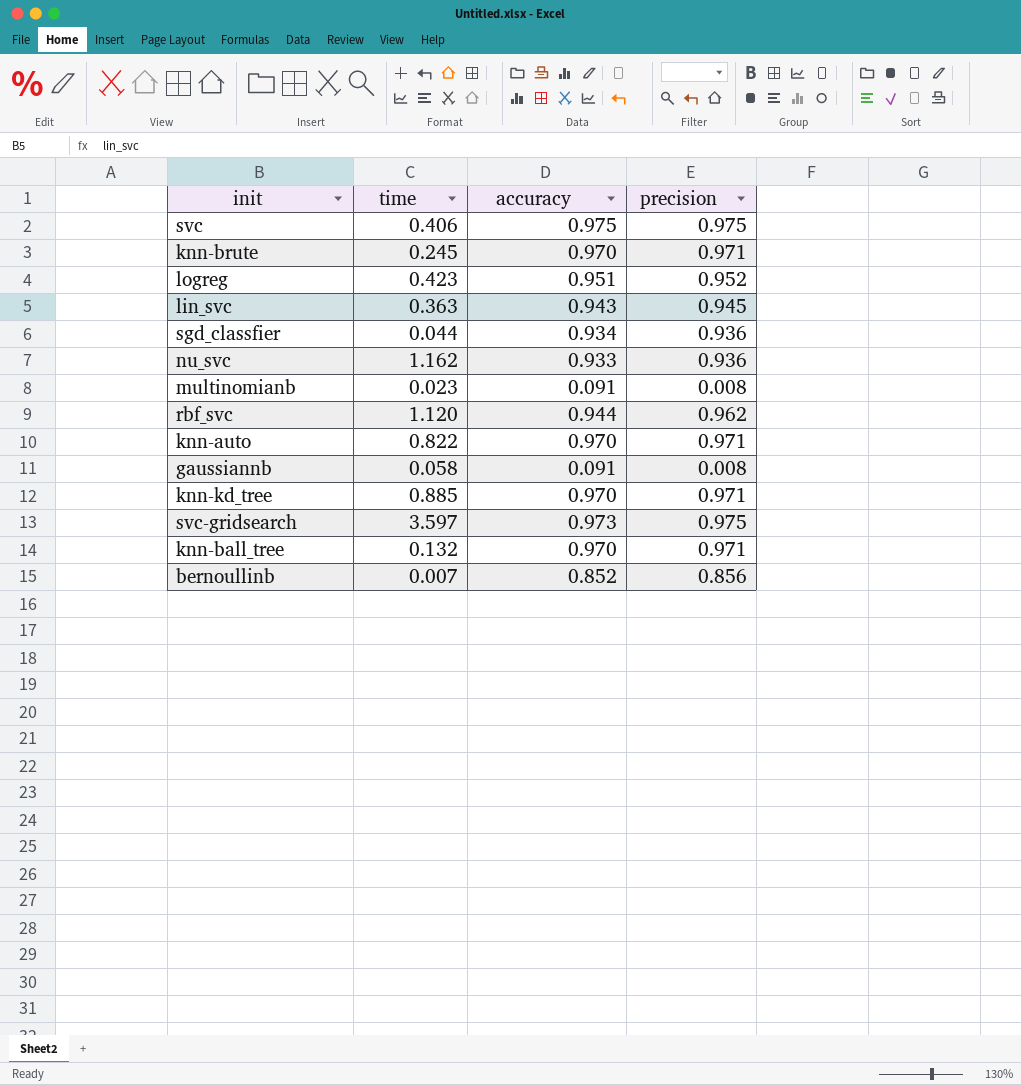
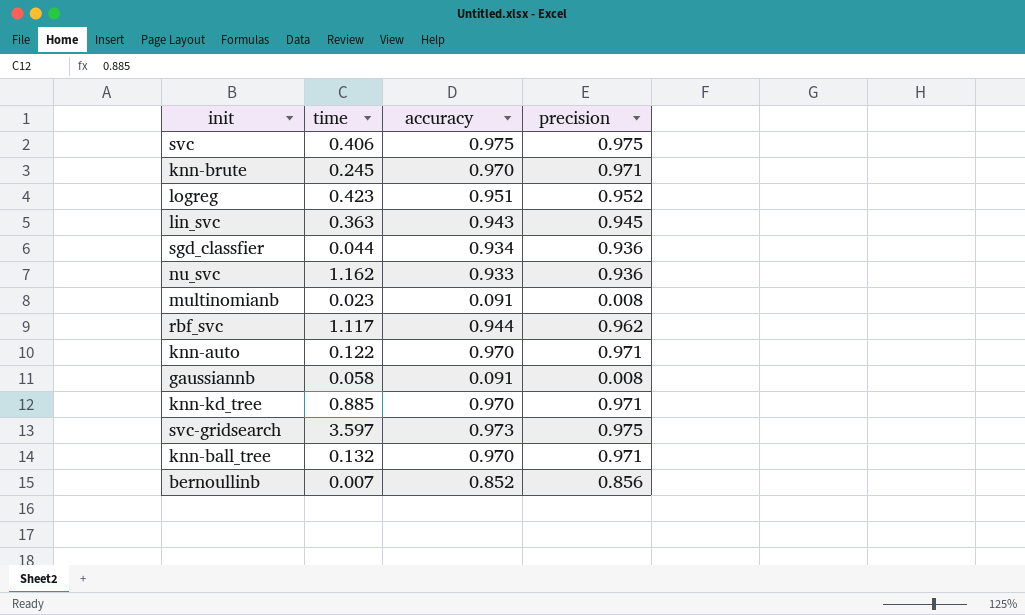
rbf_svc | time: 1.120 -> 1.117
knn-auto | time: 0.822 -> 0.122

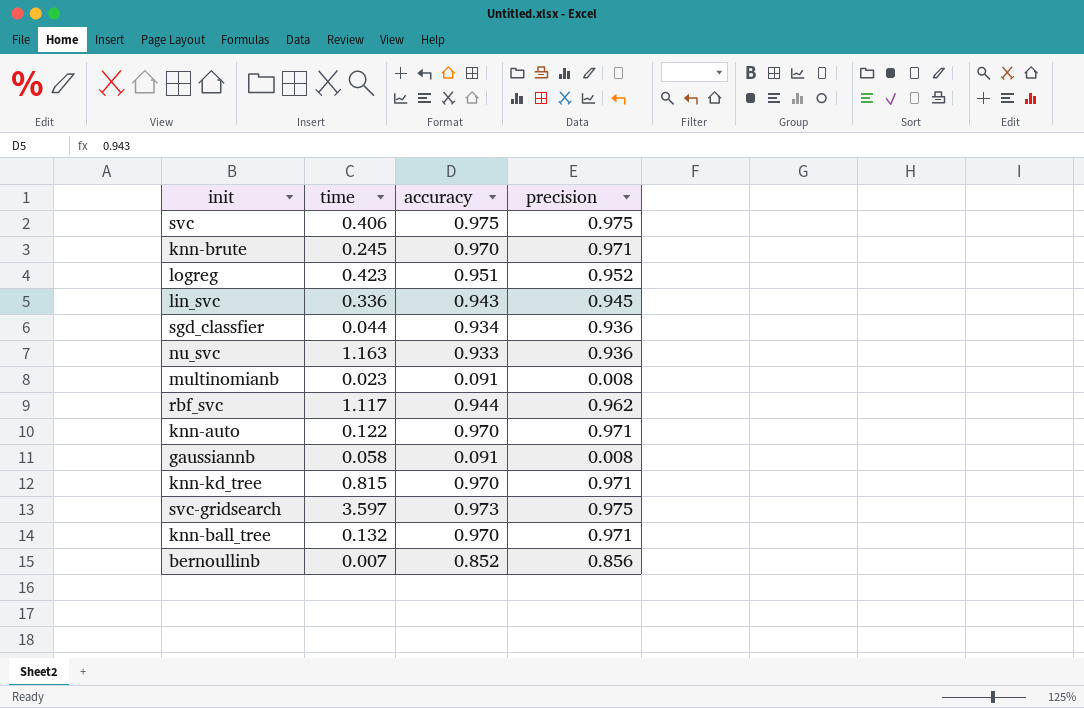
lin_svc | time: 0.363 -> 0.336
nu_svc | time: 1.162 -> 1.163
knn-kd_tree | time: 0.885 -> 0.815

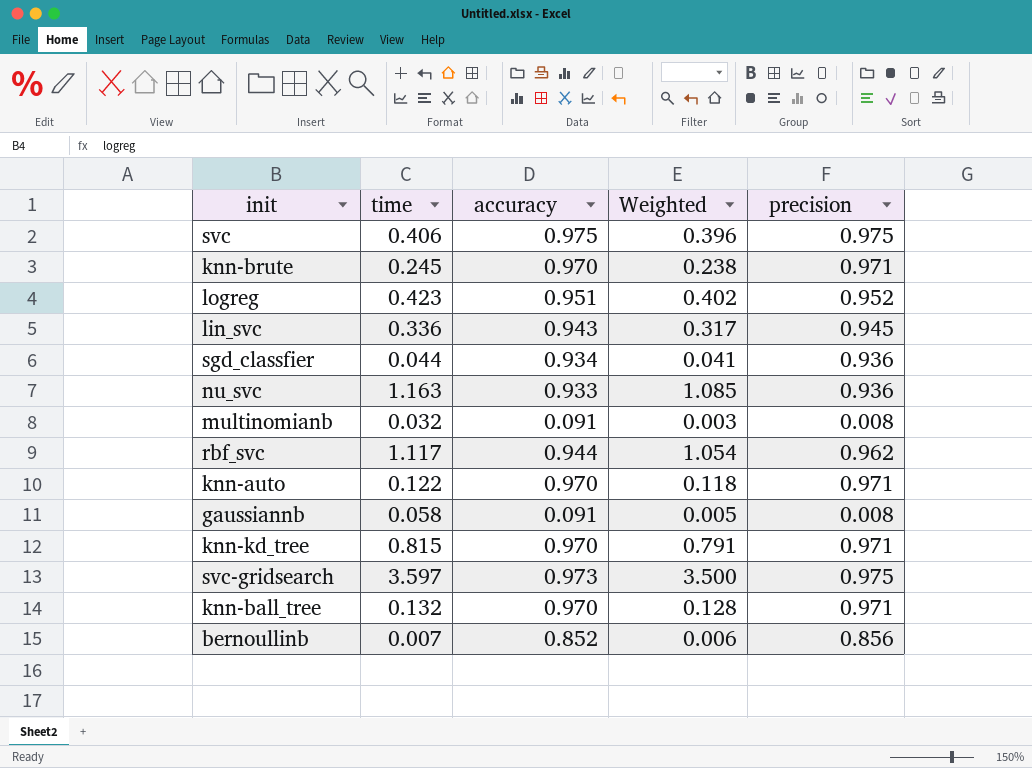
column Weighted | formula: none -> [time] * [accuracy]
multinomianb | time: 0.023 -> 0.032

